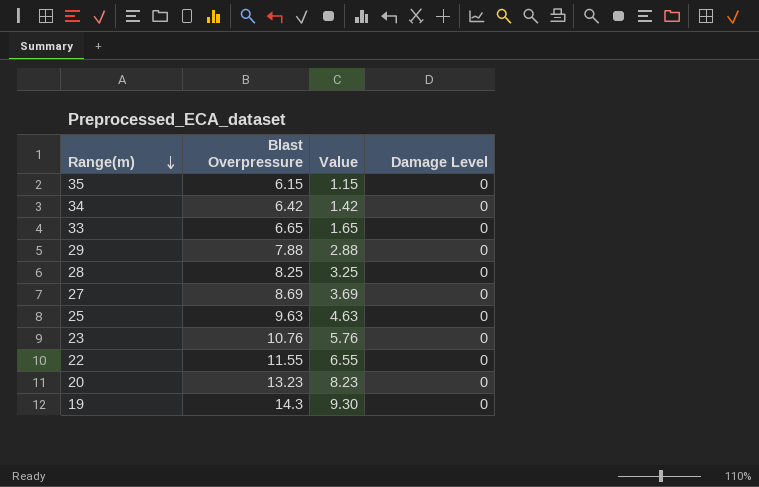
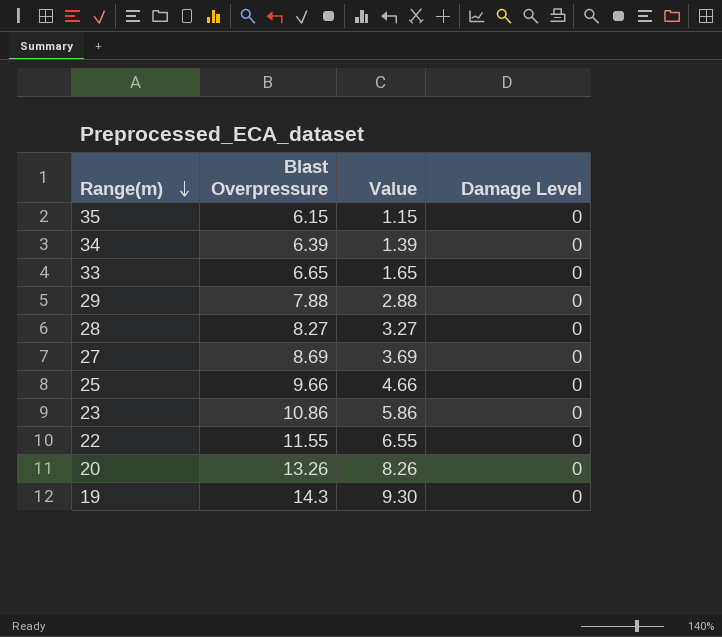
34 | Blast Overpressure: 6.42 -> 6.39
34 | Value: 1.42 -> 1.39
28 | Blast Overpressure: 8.25 -> 8.27
28 | Value: 3.25 -> 3.27
25 | Blast Overpressure: 9.63 -> 9.66
25 | Value: 4.63 -> 4.66
23 | Blast Overpressure: 10.76 -> 10.86
23 | Value: 5.76 -> 5.86
20 | Blast Overpressure: 13.23 -> 13.26
20 | Value: 8.23 -> 8.26

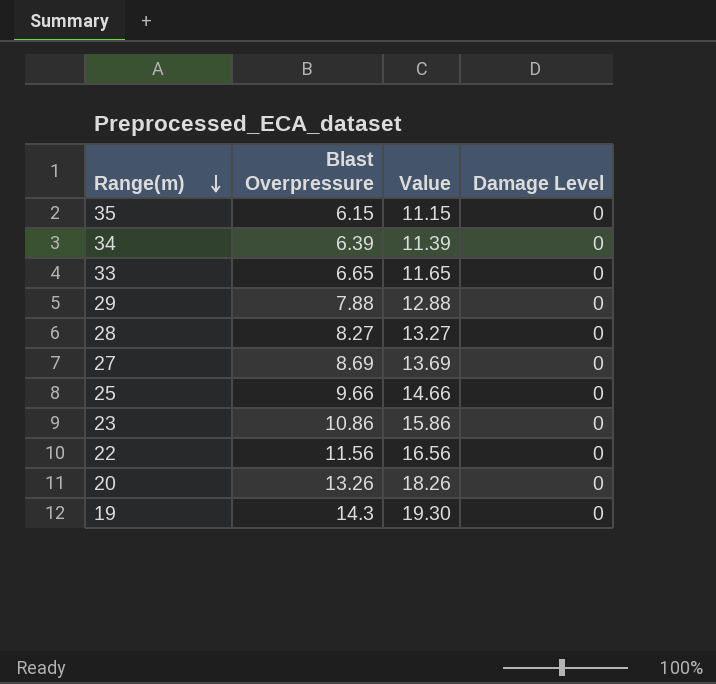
column Value | formula: [Blast Overpressure] - 5 -> [Blast Overpressure] + 5
22 | Blast Overpressure: 11.55 -> 11.56

